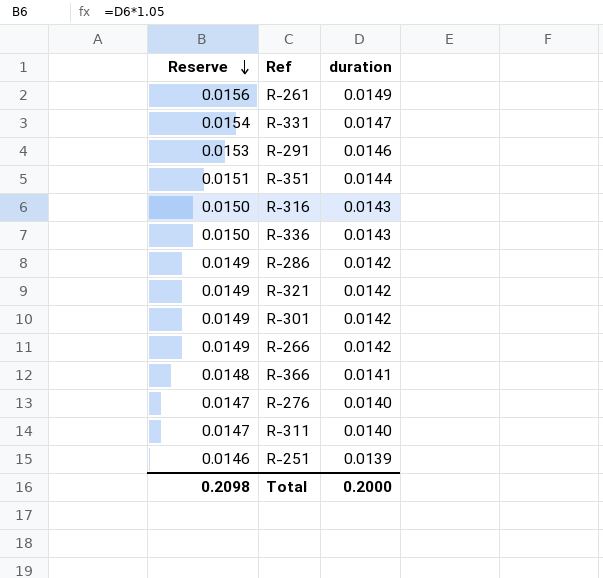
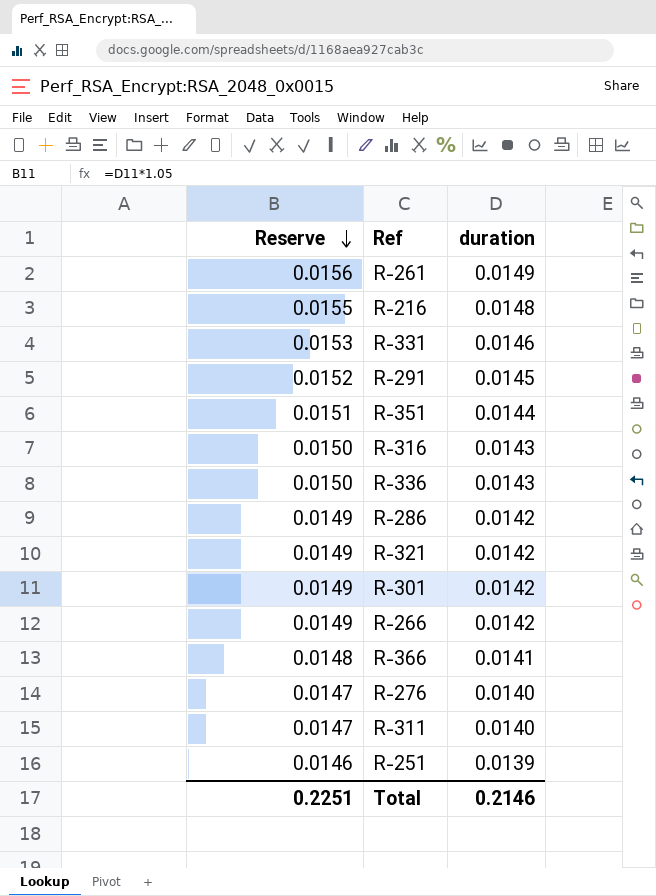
row R-216: none -> 0.0155 | 0.0148
R-331 | Reserve: 0.0154 -> 0.0153
R-331 | duration: 0.0147 -> 0.0146
R-291 | Reserve: 0.0153 -> 0.0152
R-291 | duration: 0.0146 -> 0.0145
Total | Reserve: 0.2098 -> 0.2251
Total | duration: 0.2000 -> 0.2146

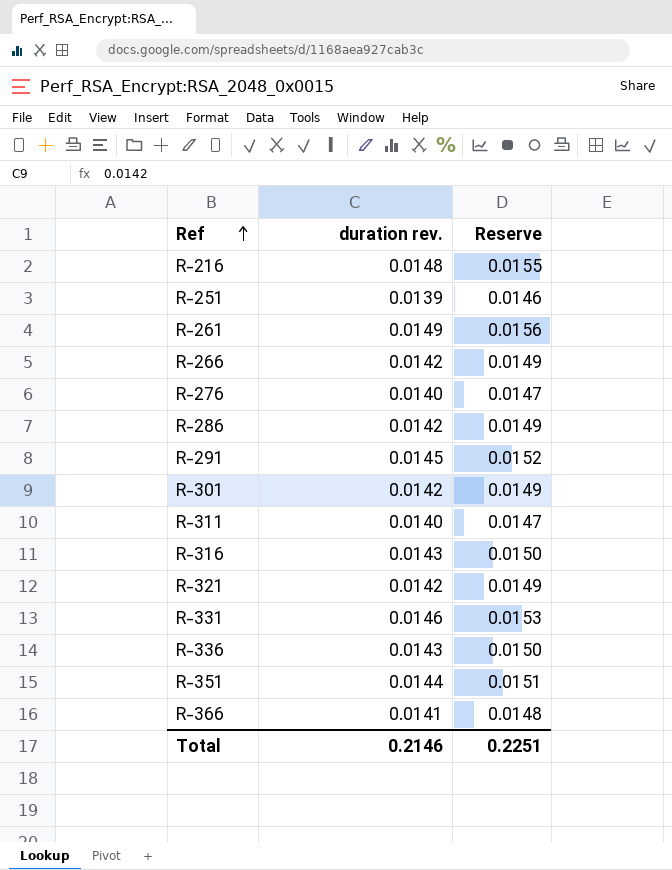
row order: Reserve descending -> Ref ascending
column name: duration -> duration rev.
column Reserve | position: 1 -> 3

